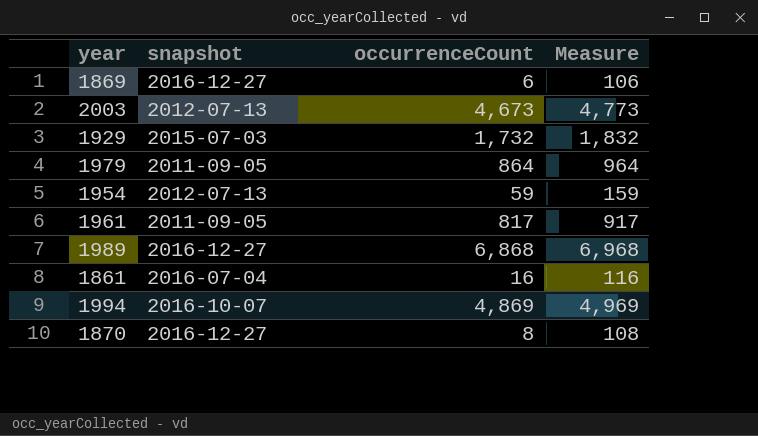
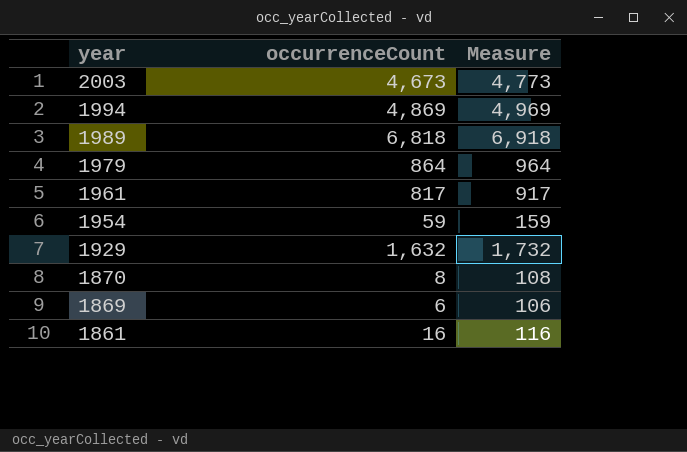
row order: none -> year descending
column snapshot | position: 2 -> none
1989 | occurrenceCount: 6,868 -> 6,818
1989 | Measure: 6,968 -> 6,918
1929 | occurrenceCount: 1,732 -> 1,632
1929 | Measure: 1,832 -> 1,732

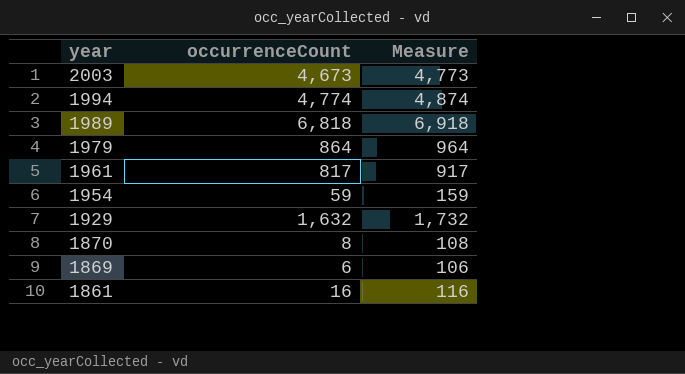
1994 | occurrenceCount: 4,869 -> 4,774
1994 | Measure: 4,969 -> 4,874

